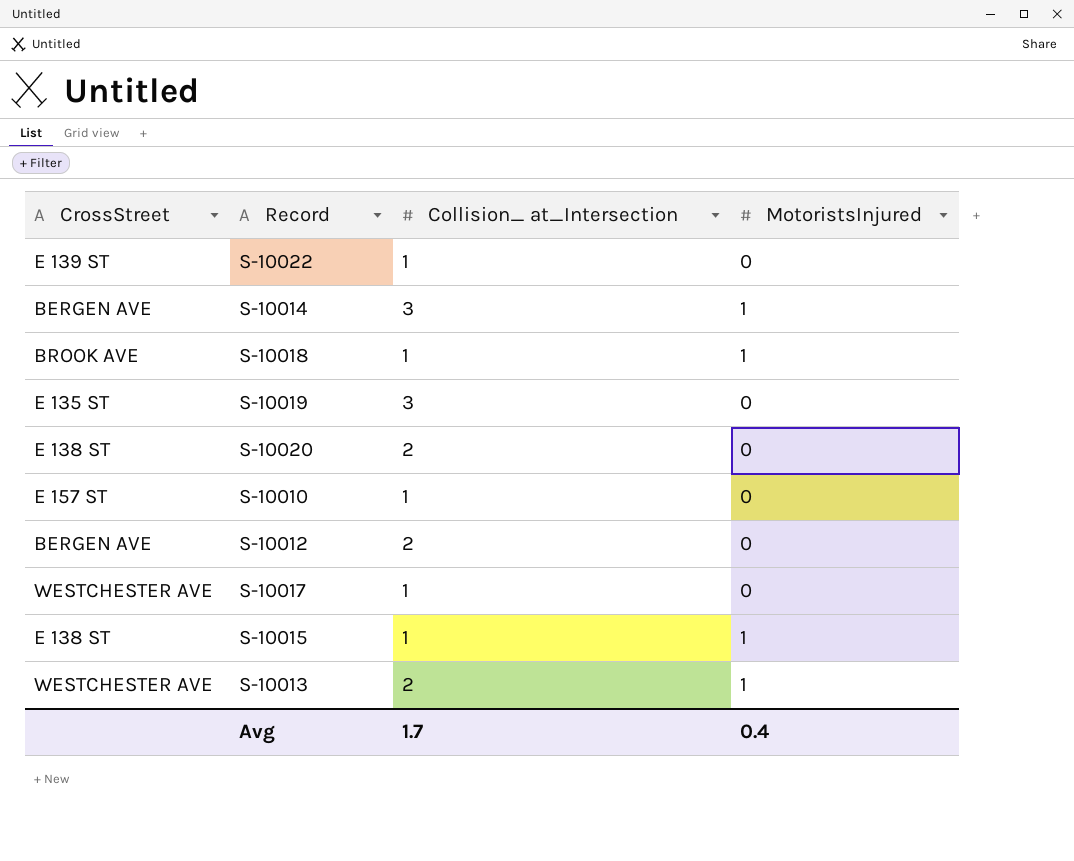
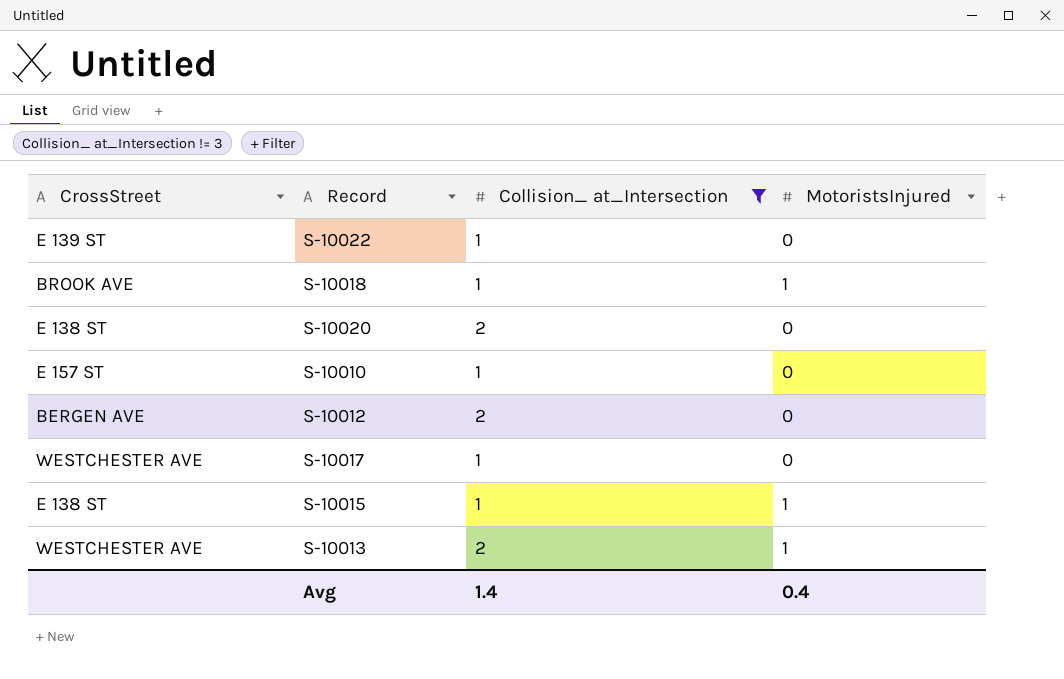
filter: none -> Collision_ at_Intersection != 3
Avg | Collision_ at_Intersection: 1.7 -> 1.4

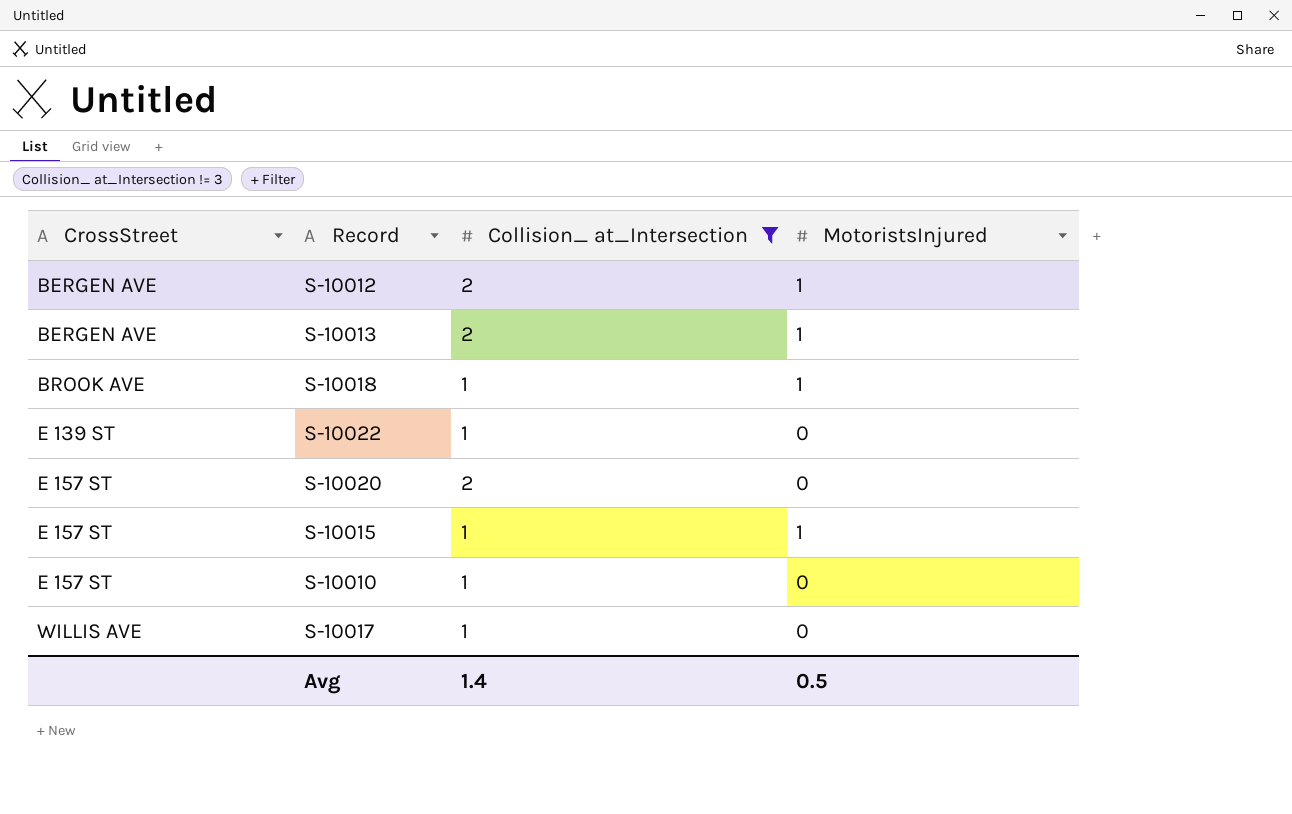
row order: none -> CrossStreet ascending
S-10012 | MotoristsInjured: 0 -> 1
S-10013 | CrossStreet: WESTCHESTER AVE -> BERGEN AVE
S-10020 | CrossStreet: E 138 ST -> E 157 ST
S-10015 | CrossStreet: E 138 ST -> E 157 ST
S-10017 | CrossStreet: WESTCHESTER AVE -> WILLIS AVE
Avg | MotoristsInjured: 0.4 -> 0.5

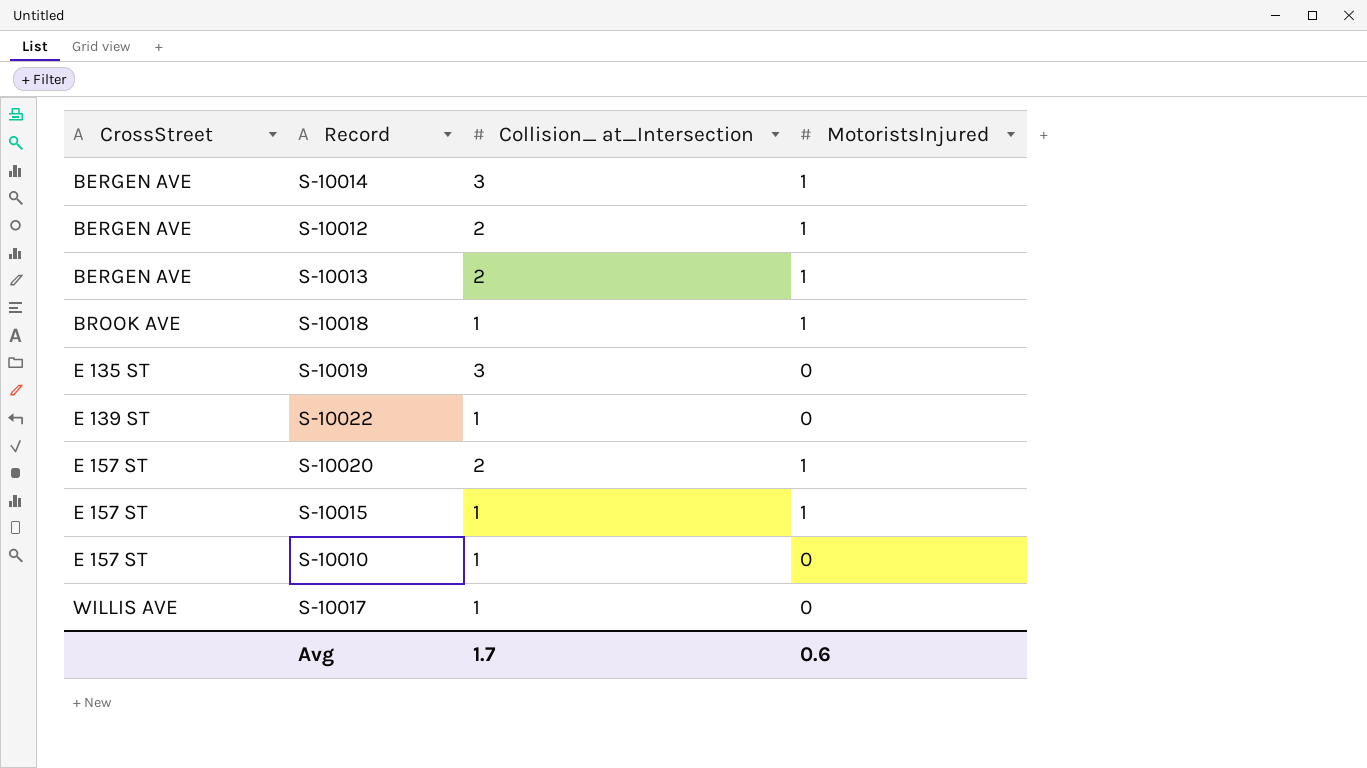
filter: Collision_ at_Intersection != 3 -> none
S-10020 | MotoristsInjured: 0 -> 1
Avg | Collision_ at_Intersection: 1.4 -> 1.7
Avg | MotoristsInjured: 0.5 -> 0.6

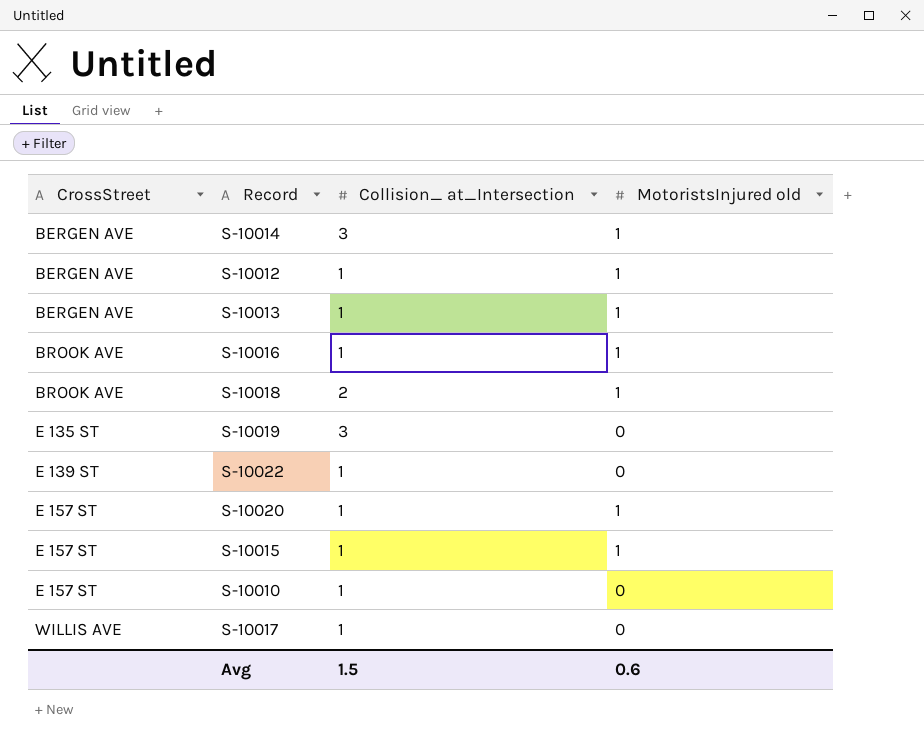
column name: MotoristsInjured -> MotoristsInjured old
S-10012 | Collision_ at_Intersection: 2 -> 1
S-10013 | Collision_ at_Intersection: 2 -> 1
row S-10016: none -> BROOK AVE | 1 | 1
S-10018 | Collision_ at_Intersection: 1 -> 2
S-10020 | Collision_ at_Intersection: 2 -> 1
Avg | Collision_ at_Intersection: 1.7 -> 1.5

